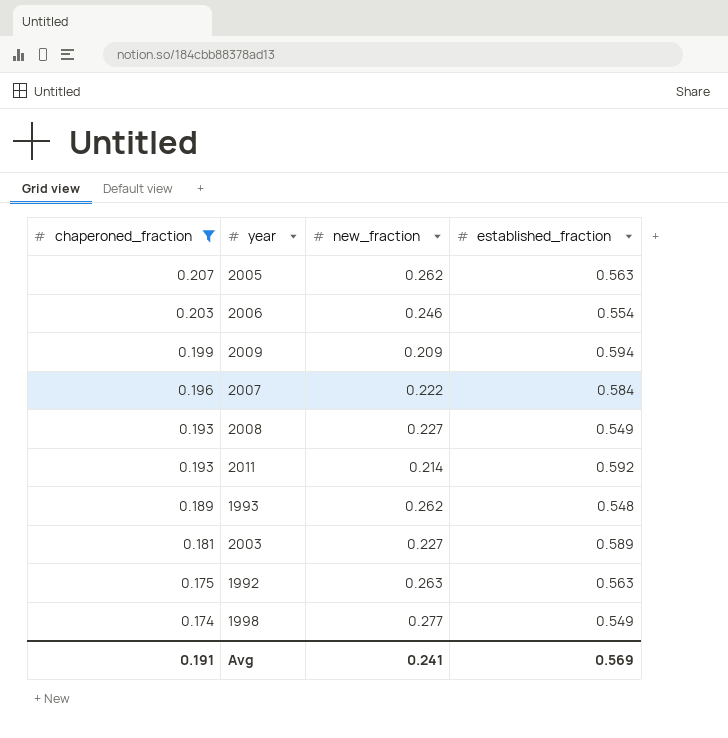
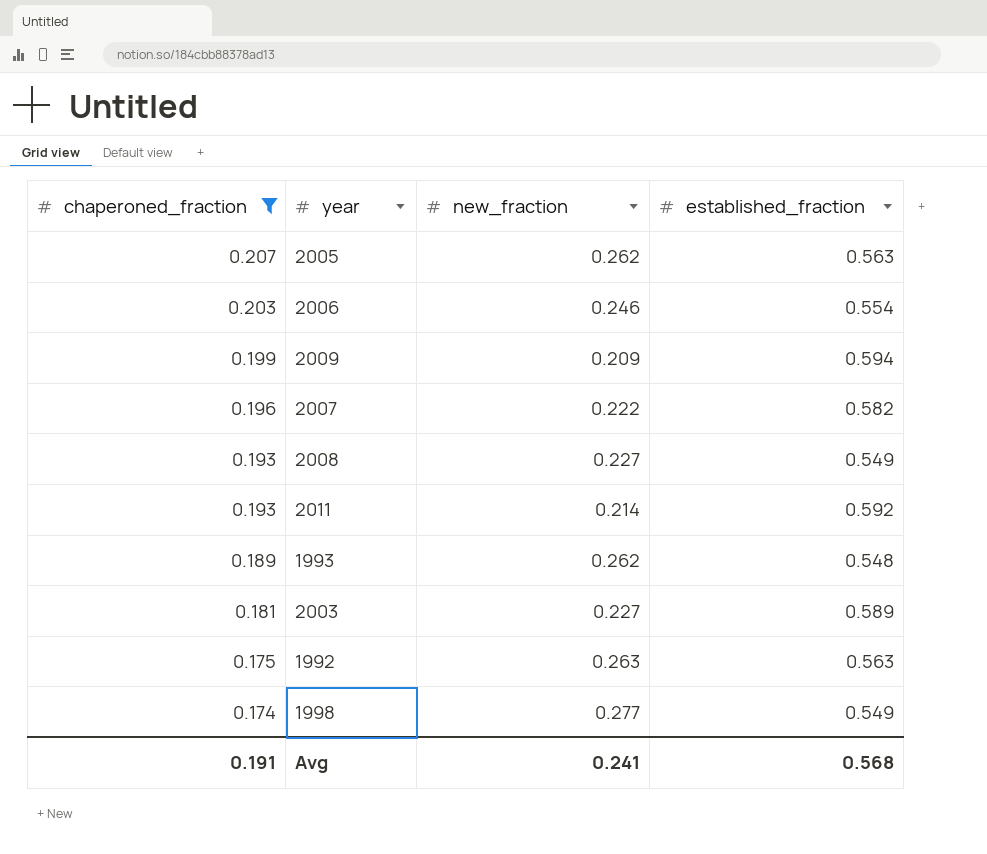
2007 | established_fraction: 0.584 -> 0.582
Avg | established_fraction: 0.569 -> 0.568

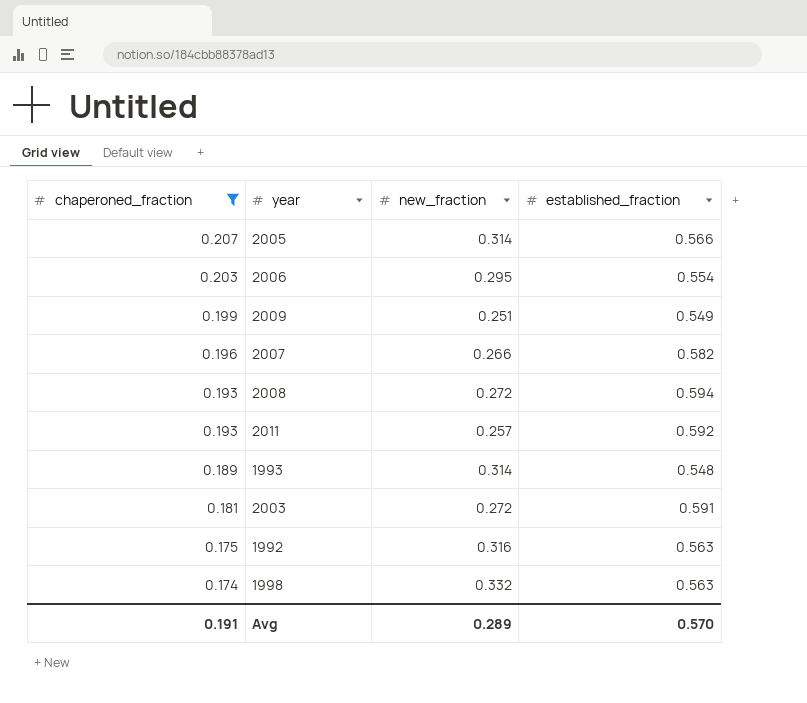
2005 | new_fraction: 0.262 -> 0.314
2005 | established_fraction: 0.563 -> 0.566
2006 | new_fraction: 0.246 -> 0.295
2009 | new_fraction: 0.209 -> 0.251
2009 | established_fraction: 0.594 -> 0.549
2007 | new_fraction: 0.222 -> 0.266
2008 | new_fraction: 0.227 -> 0.272
2008 | established_fraction: 0.549 -> 0.594
2011 | new_fraction: 0.214 -> 0.257
1993 | new_fraction: 0.262 -> 0.314
2003 | new_fraction: 0.227 -> 0.272
2003 | established_fraction: 0.589 -> 0.591
1992 | new_fraction: 0.263 -> 0.316
1998 | new_fraction: 0.277 -> 0.332
1998 | established_fraction: 0.549 -> 0.563
Avg | new_fraction: 0.241 -> 0.289
Avg | established_fraction: 0.568 -> 0.570

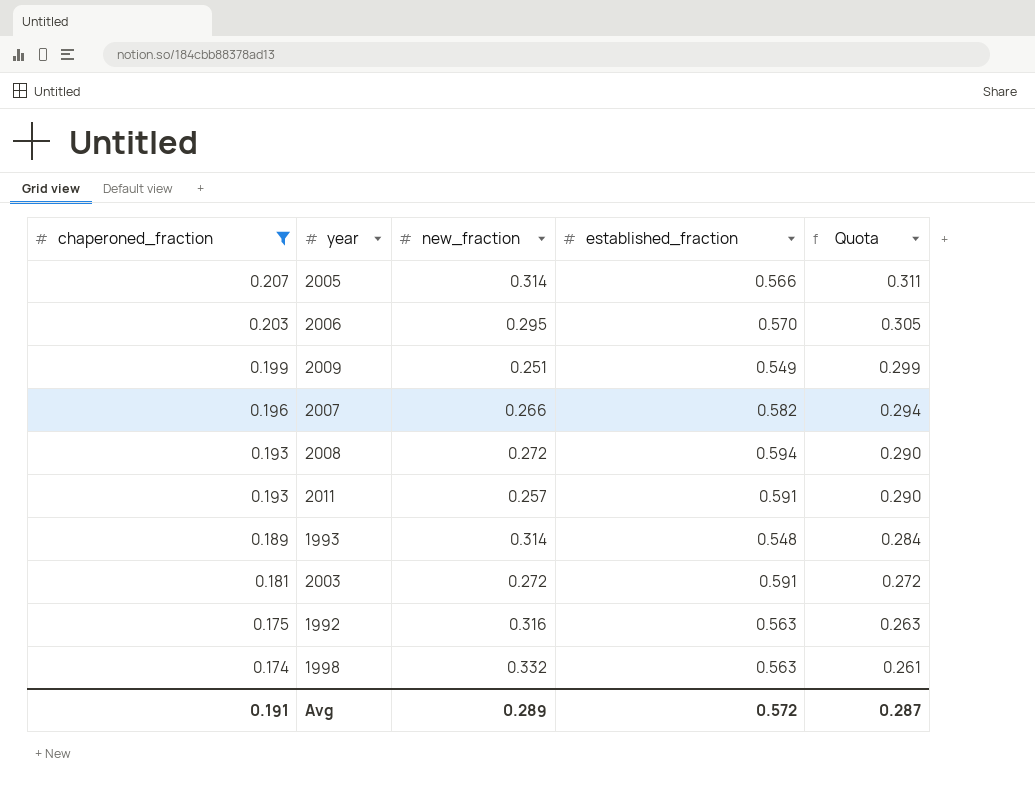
column Quota | formula: none -> [chaperoned_fraction] * 1.5
2006 | established_fraction: 0.554 -> 0.570
2011 | established_fraction: 0.592 -> 0.591
Avg | established_fraction: 0.570 -> 0.572

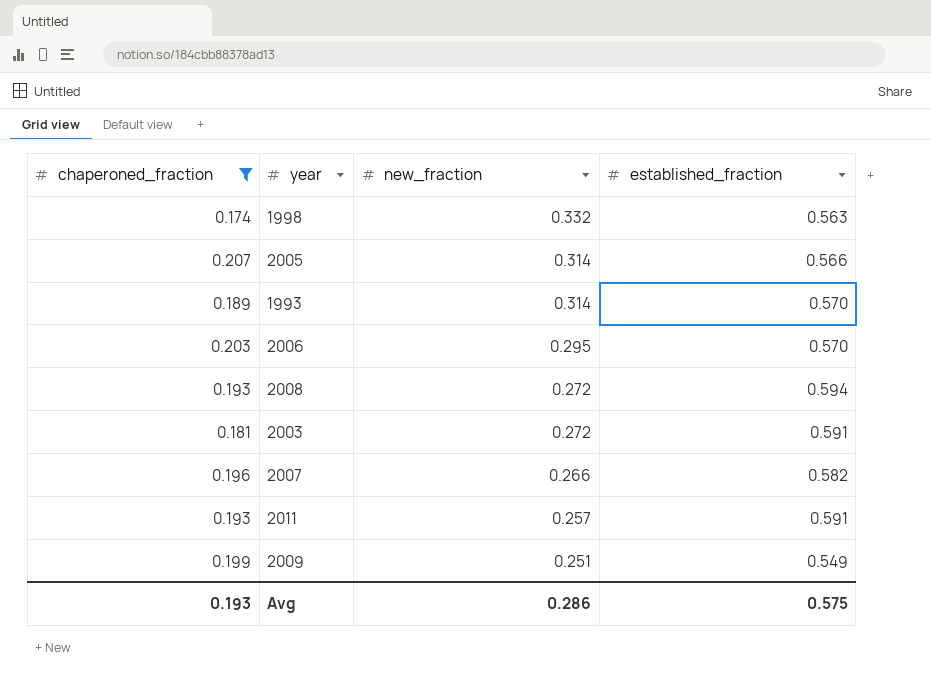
row order: chaperoned_fraction descending -> new_fraction descending
column Quota | formula: [chaperoned_fraction] * 1.5 -> none
row 1992: 0.175 | 0.316 | 0.563 | 0.263 -> none
1993 | established_fraction: 0.548 -> 0.570
Avg | chaperoned_fraction: 0.191 -> 0.193
Avg | new_fraction: 0.289 -> 0.286
Avg | established_fraction: 0.572 -> 0.575

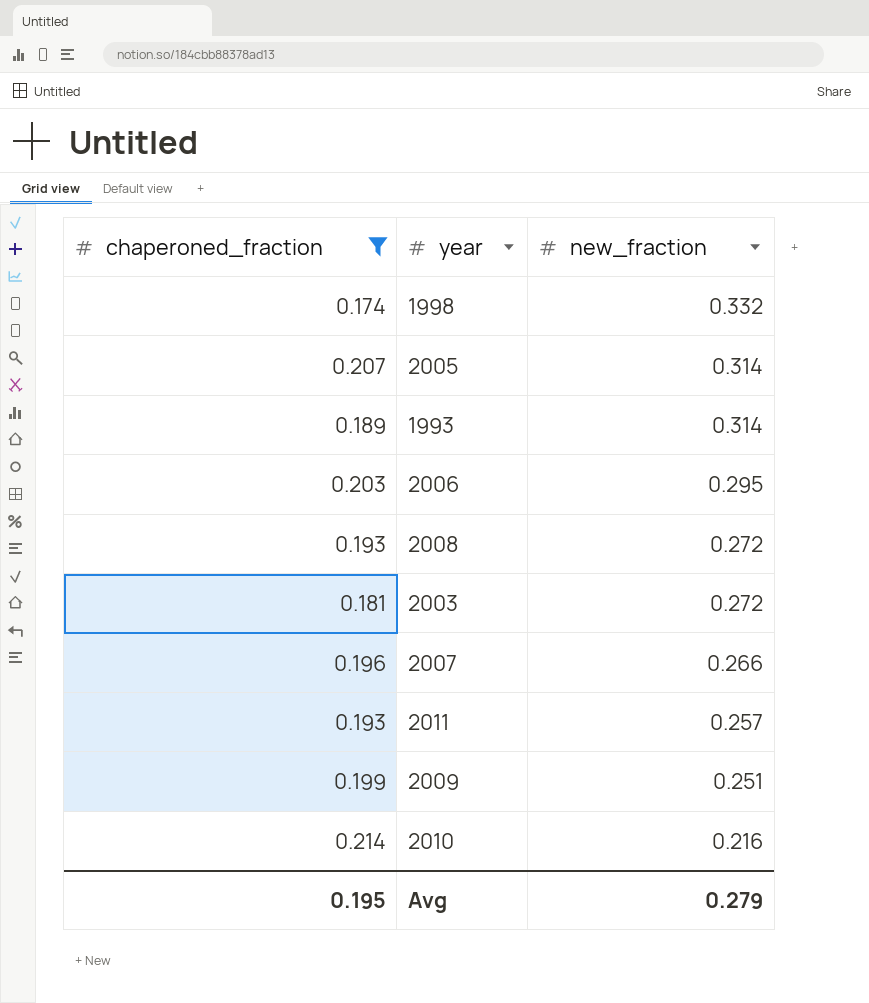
column established_fraction | position: 4 -> none
row 2010: none -> 0.214 | 0.216
Avg | chaperoned_fraction: 0.193 -> 0.195
Avg | new_fraction: 0.286 -> 0.279

